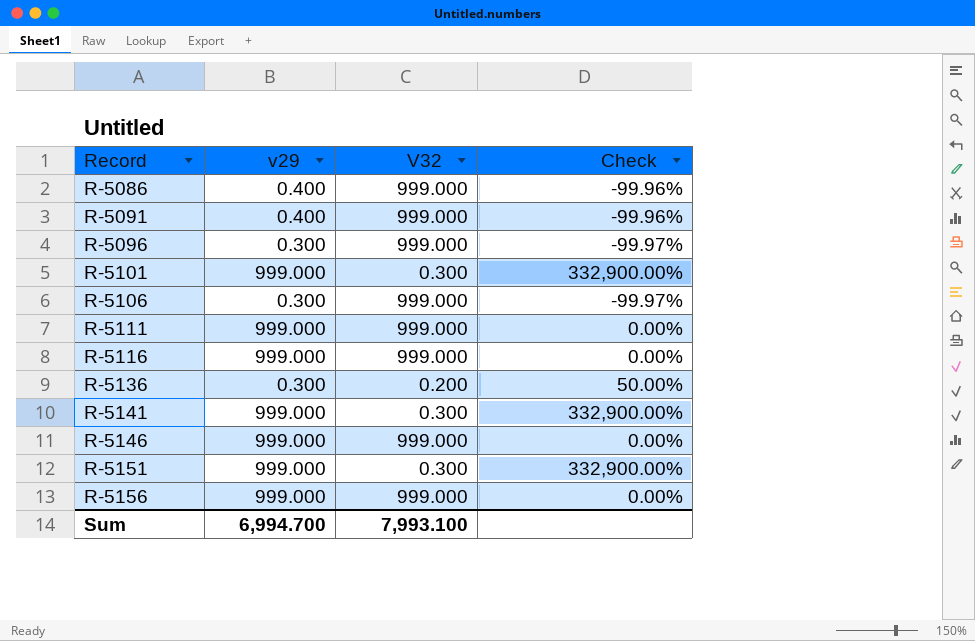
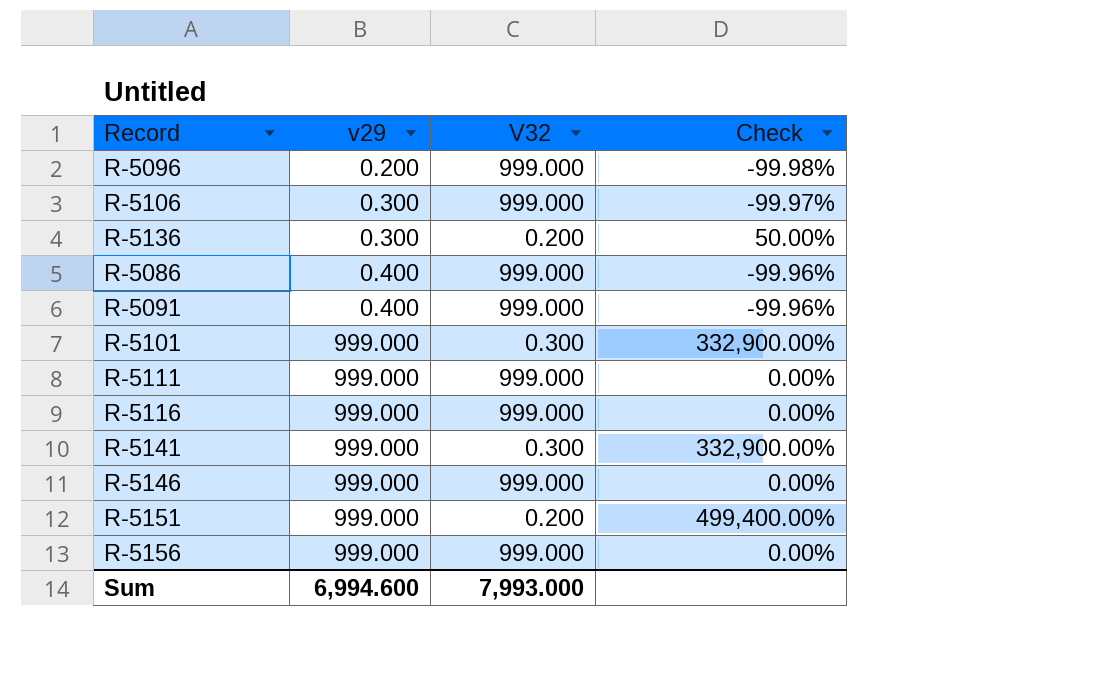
row order: Record ascending -> v29 ascending
R-5096 | v29: 0.300 -> 0.200
R-5096 | Check: -99.97% -> -99.98%
R-5151 | V32: 0.300 -> 0.200
R-5151 | Check: 332,900.00% -> 499,400.00%
Sum | v29: 6,994.700 -> 6,994.600
Sum | V32: 7,993.100 -> 7,993.000

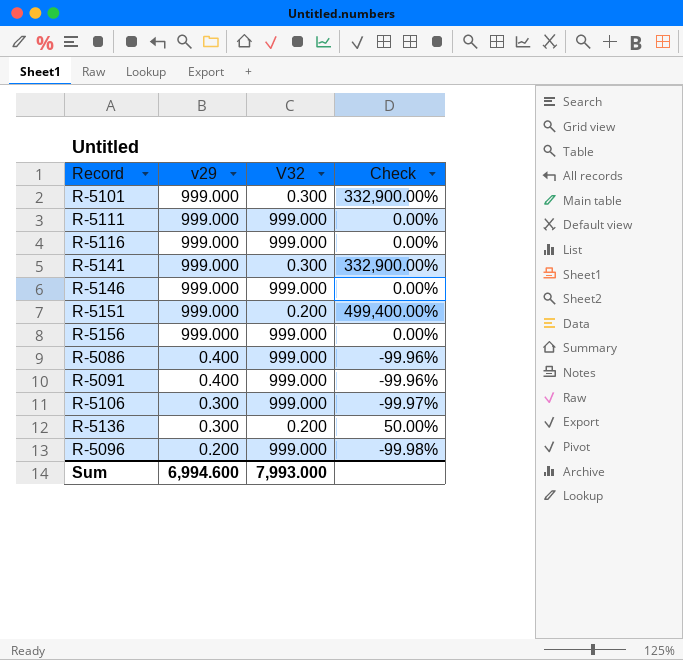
row order: v29 ascending -> v29 descending

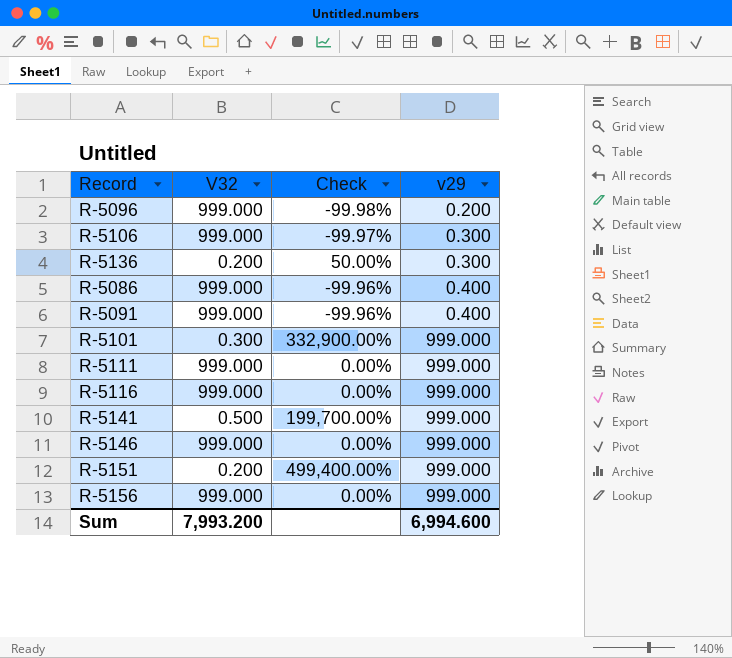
row order: v29 descending -> v29 ascending
column v29 | position: 2 -> 4
R-5141 | V32: 0.300 -> 0.500
R-5141 | Check: 332,900.00% -> 199,700.00%
Sum | V32: 7,993.000 -> 7,993.200

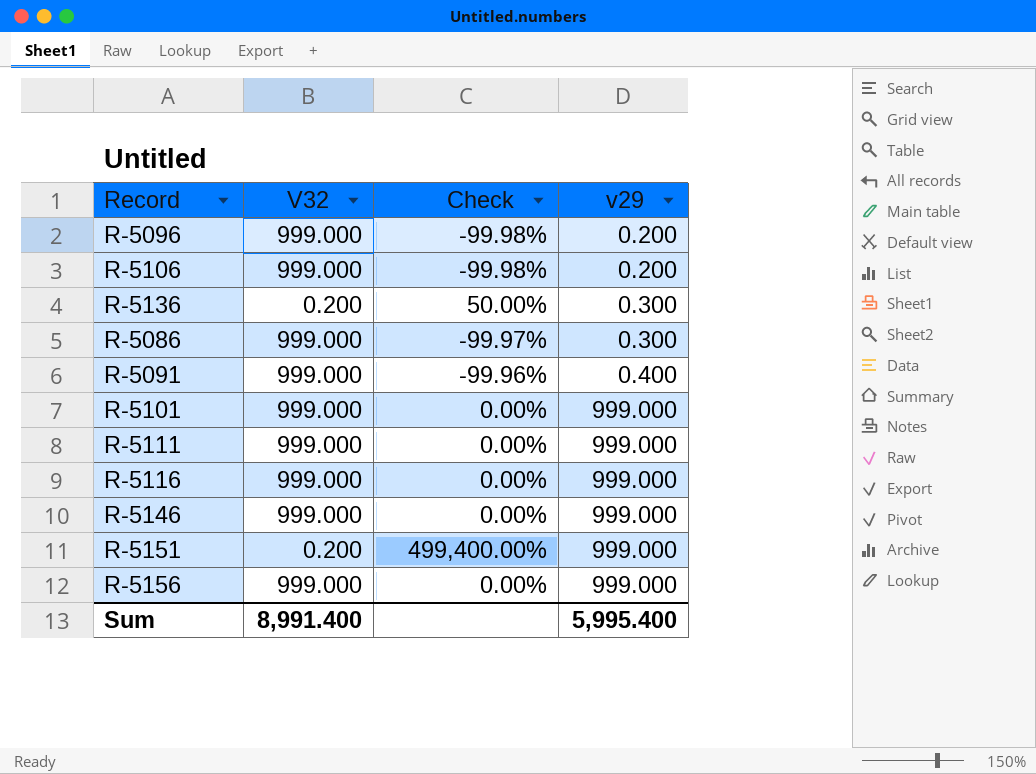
row R-5141: 0.500 | 199,700.00% | 999.000 -> none
R-5106 | Check: -99.97% -> -99.98%
R-5106 | v29: 0.300 -> 0.200
R-5086 | Check: -99.96% -> -99.97%
R-5086 | v29: 0.400 -> 0.300
R-5101 | V32: 0.300 -> 999.000
R-5101 | Check: 332,900.00% -> 0.00%
Sum | V32: 7,993.200 -> 8,991.400
Sum | v29: 6,994.600 -> 5,995.400

